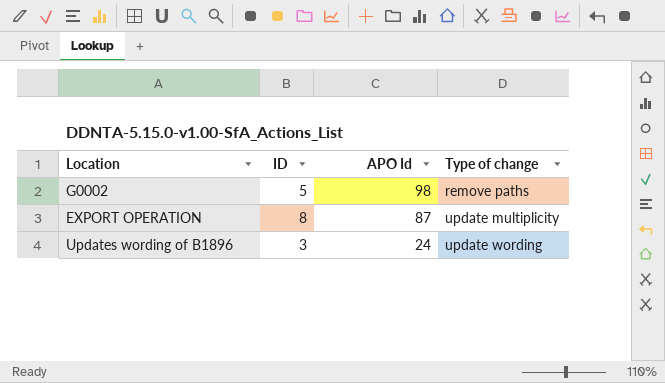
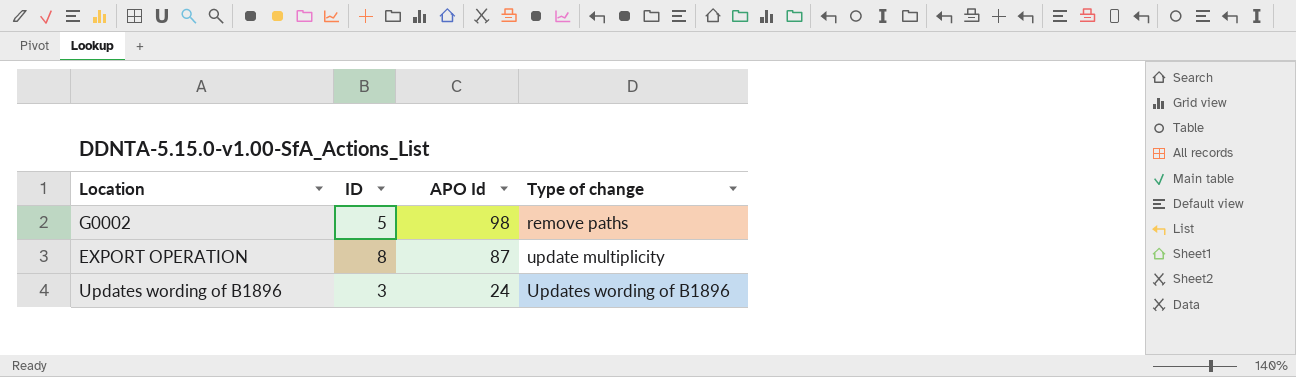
Updates wording of B1896 | Type of change: update wording -> Updates wording of B1896

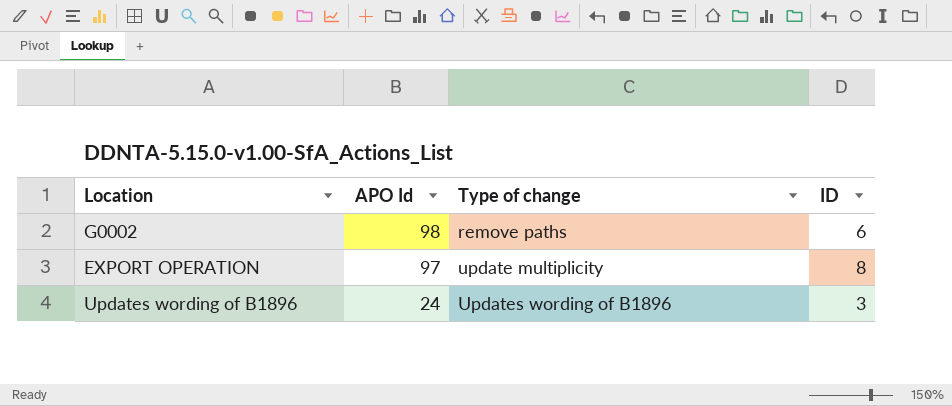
column ID | position: 2 -> 4
G0002 | ID: 5 -> 6
EXPORT OPERATION | APO Id: 87 -> 97

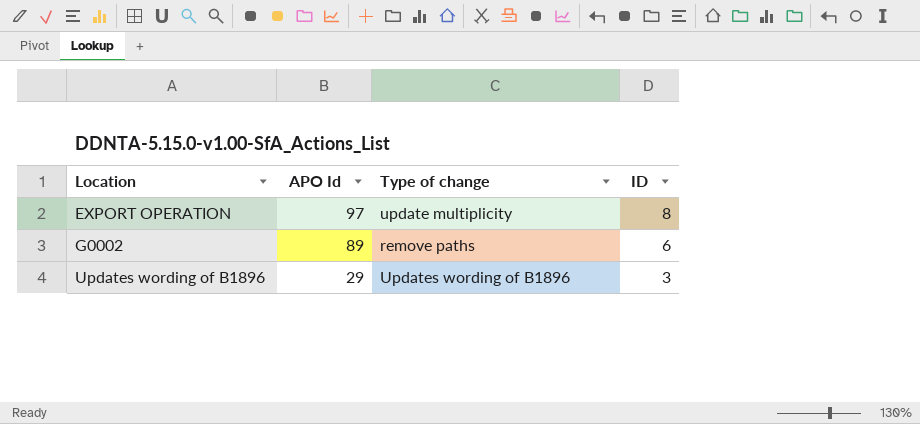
row order: APO Id descending -> Location ascending
G0002 | APO Id: 98 -> 89
Updates wording of B1896 | APO Id: 24 -> 29

